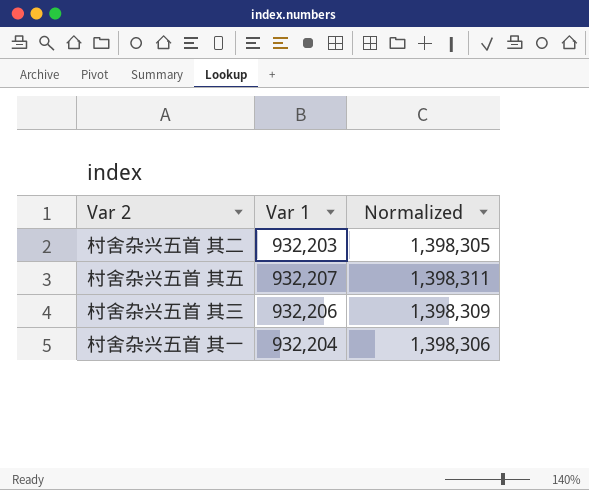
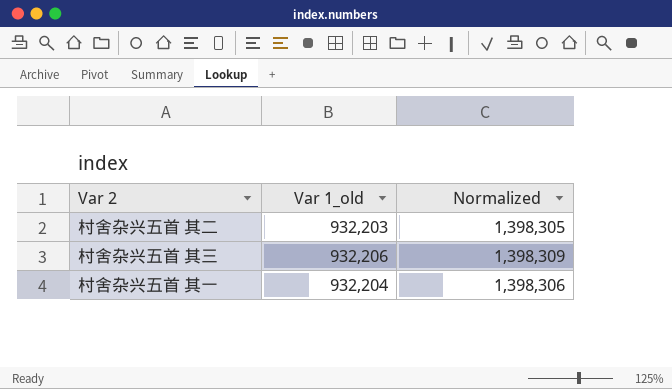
column name: Var 1 -> Var 1_old
row 村舍杂兴五首 其五: 932,207 | 1,398,311 -> none

